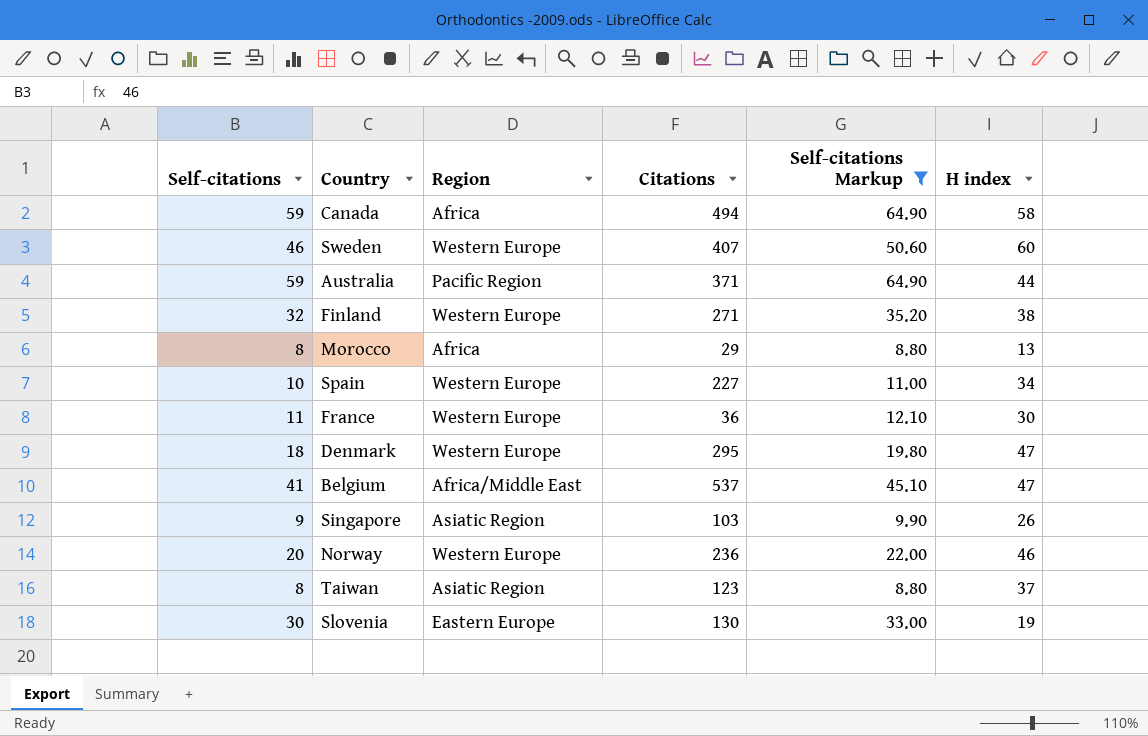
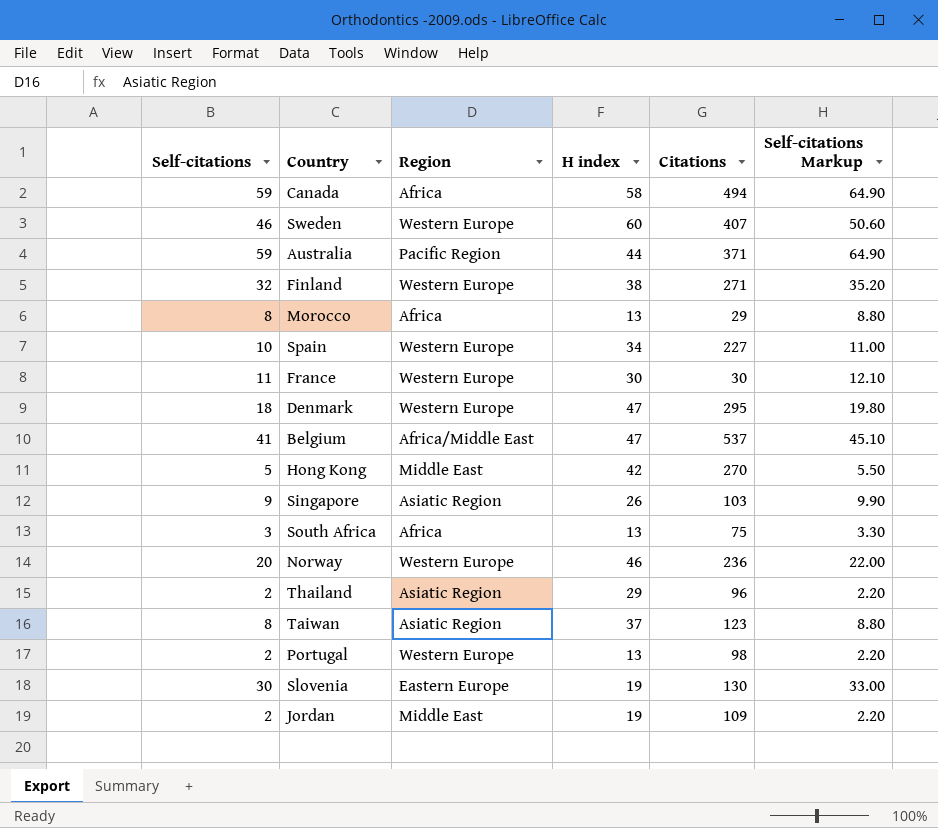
filter: Self-citations Markup >= 8.80 -> none
column H index | position: 6 -> 4
France | Citations: 36 -> 30

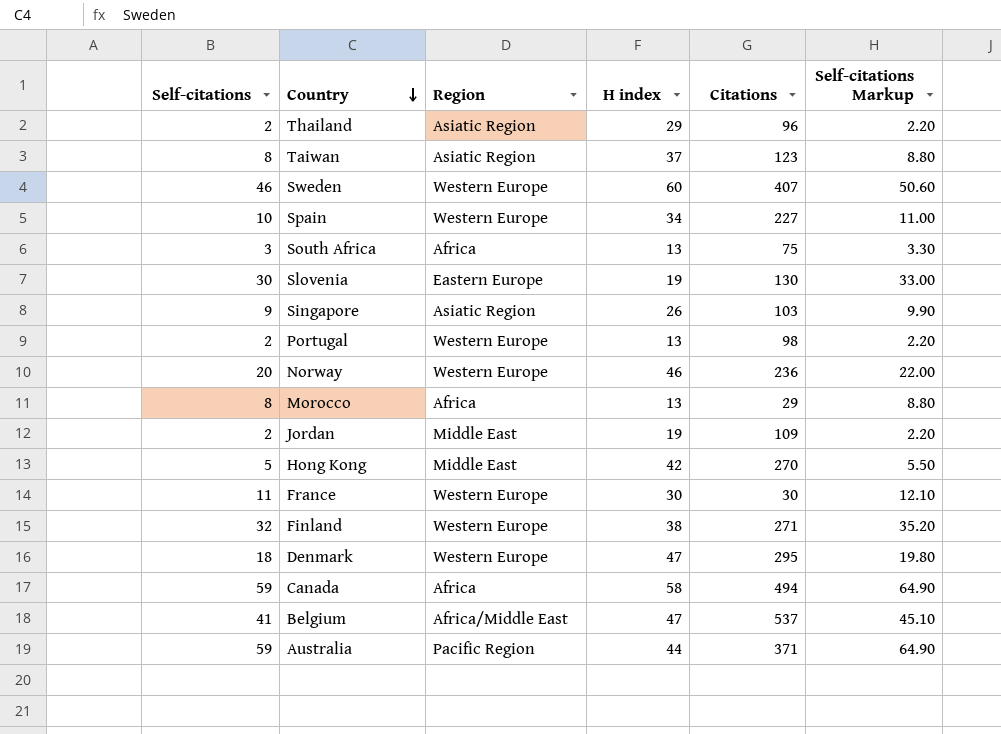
row order: none -> Country descending

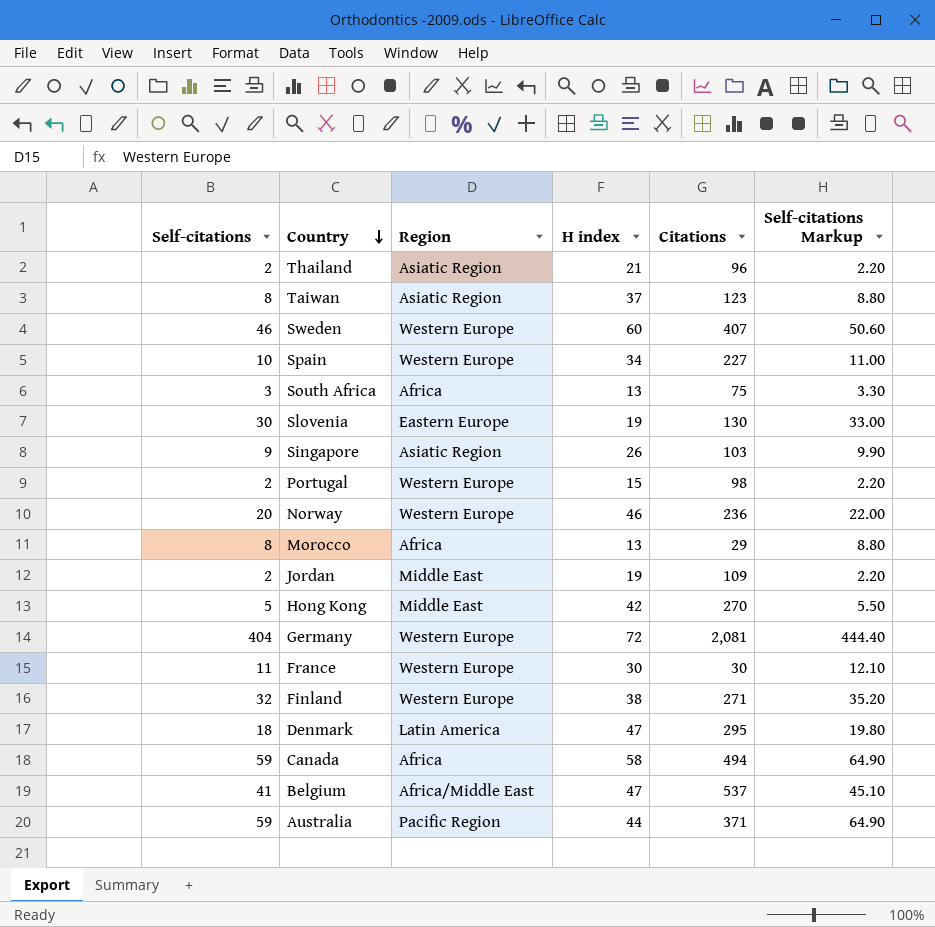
Thailand | H index: 29 -> 21
Portugal | H index: 13 -> 15
row Germany: none -> 404 | Western Europe | 72 | 2,081 | 444.40
Denmark | Region: Western Europe -> Latin America

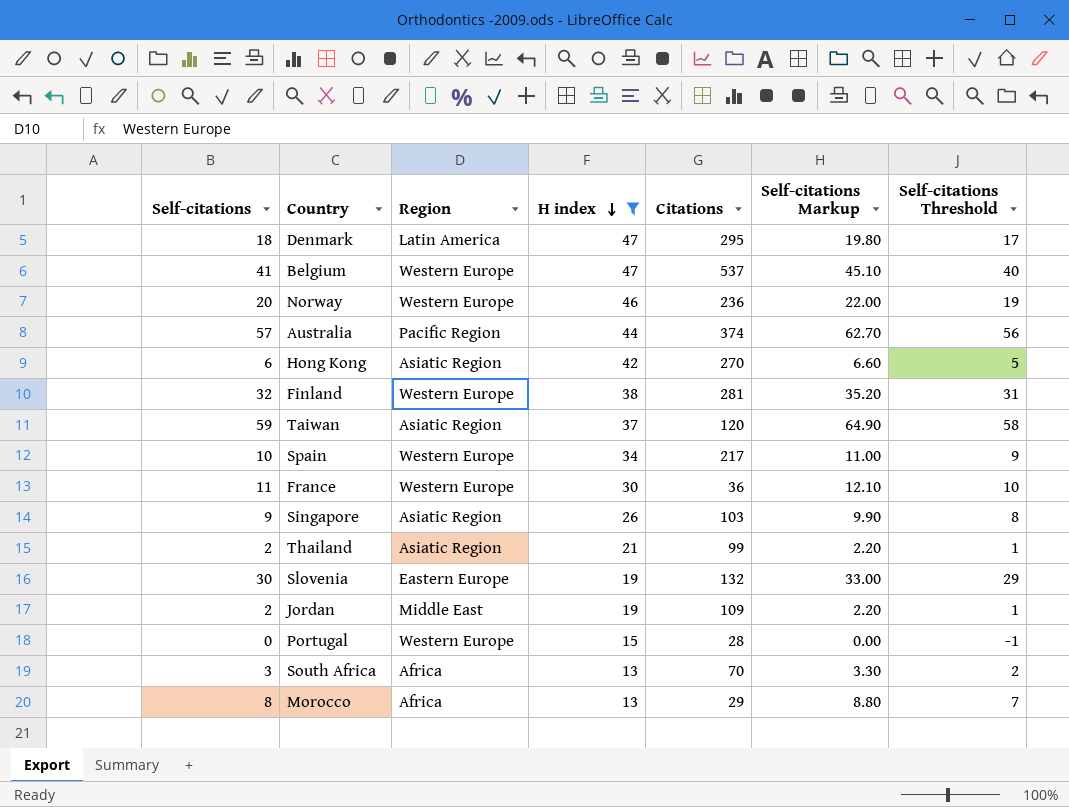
filter: none -> H index <= 47
row order: Country descending -> H index descending
column Self-citations Threshold | formula: none -> [Self-citations] - 1
Belgium | Region: Africa/Middle East -> Western Europe
Australia | Self-citations: 59 -> 57
Australia | Citations: 371 -> 374
Australia | Self-citations Markup: 64.90 -> 62.70
Hong Kong | Self-citations: 5 -> 6
Hong Kong | Region: Middle East -> Asiatic Region
Hong Kong | Self-citations Markup: 5.50 -> 6.60
Finland | Citations: 271 -> 281
Taiwan | Self-citations: 8 -> 59
Taiwan | Citations: 123 -> 120
Taiwan | Self-citations Markup: 8.80 -> 64.90
Spain | Citations: 227 -> 217
France | Citations: 30 -> 36
Thailand | Citations: 96 -> 99
Slovenia | Citations: 130 -> 132
Portugal | Self-citations: 2 -> 0
Portugal | Citations: 98 -> 28
Portugal | Self-citations Markup: 2.20 -> 0.00
South Africa | Citations: 75 -> 70

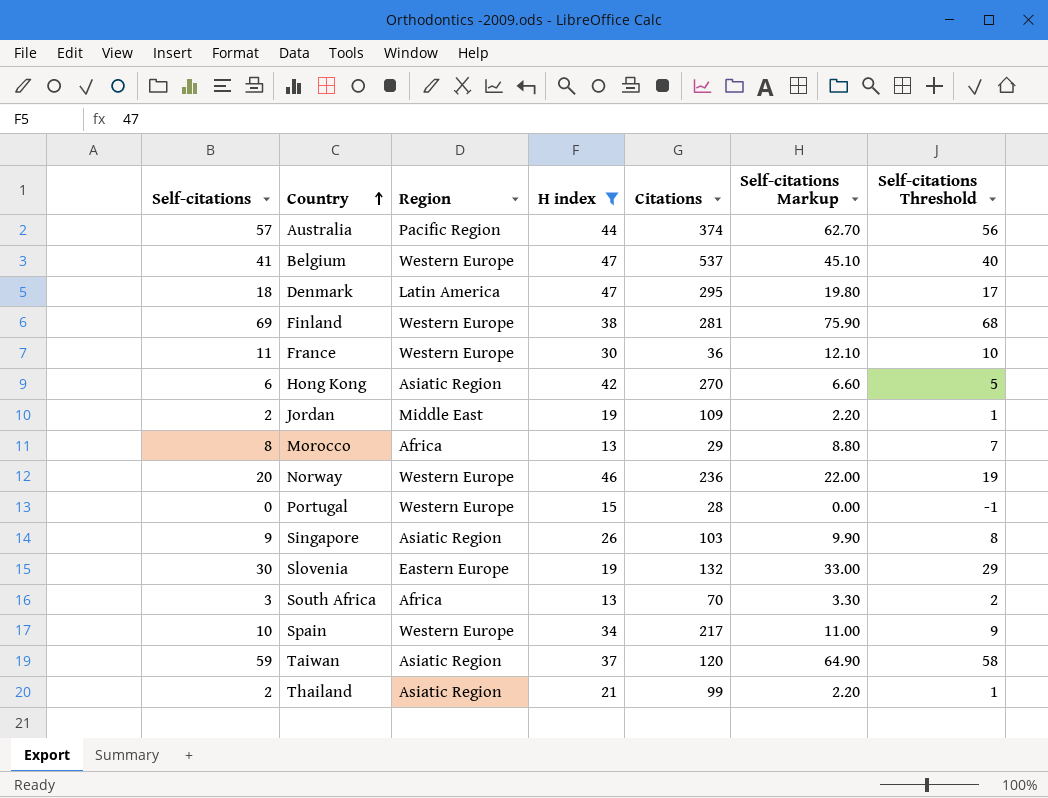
row order: H index descending -> Country ascending
Finland | Self-citations: 32 -> 69
Finland | Self-citations Markup: 35.20 -> 75.90
Finland | Self-citations Threshold: 31 -> 68

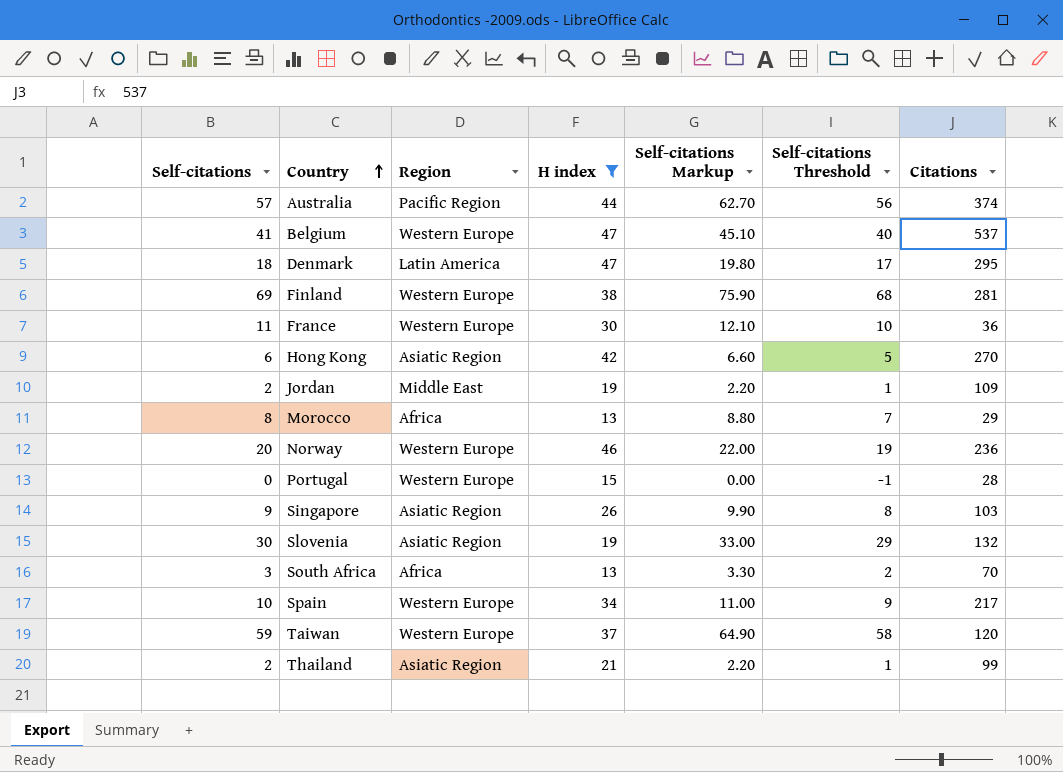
column Citations | position: 5 -> 7
Slovenia | Region: Eastern Europe -> Asiatic Region
Taiwan | Region: Asiatic Region -> Western Europe

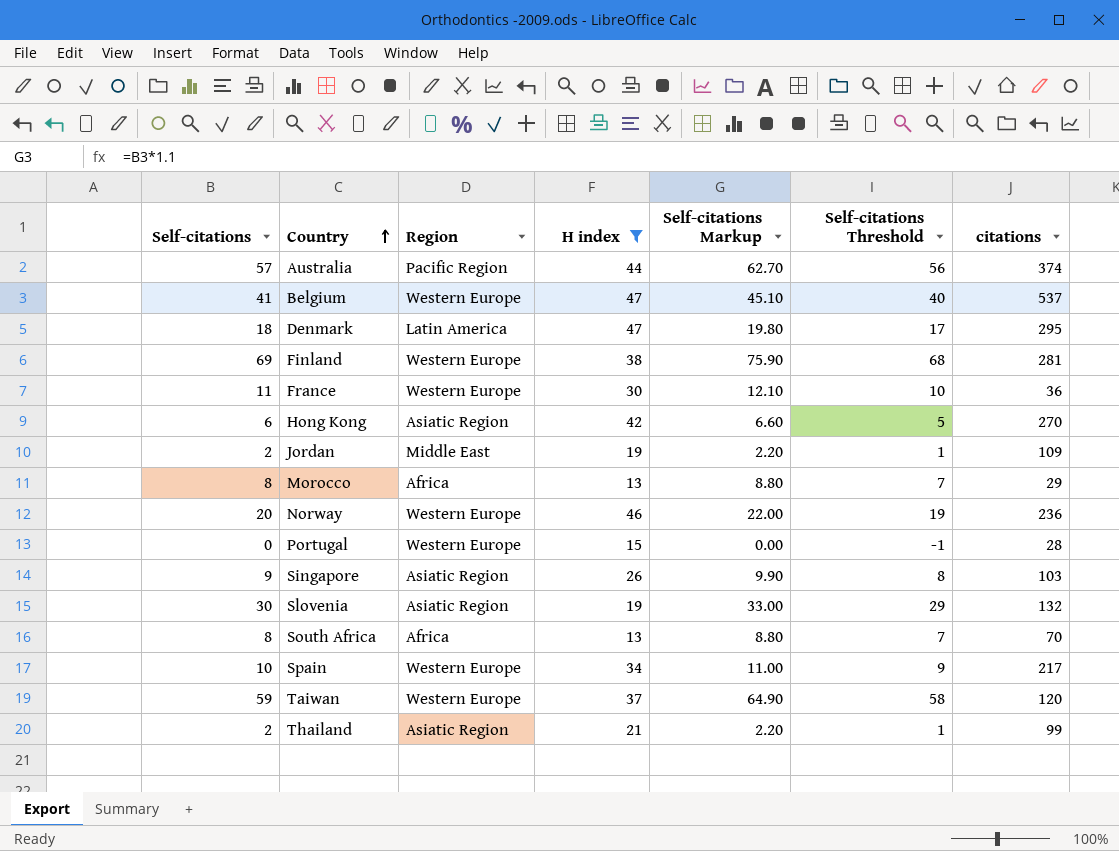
column name: Citations -> citations
South Africa | Self-citations: 3 -> 8
South Africa | Self-citations Markup: 3.30 -> 8.80
South Africa | Self-citations Threshold: 2 -> 7

